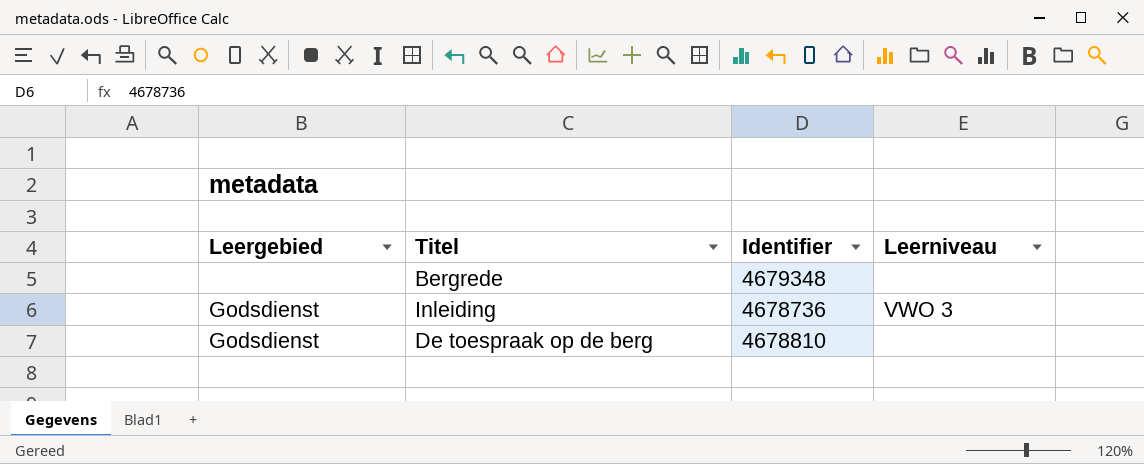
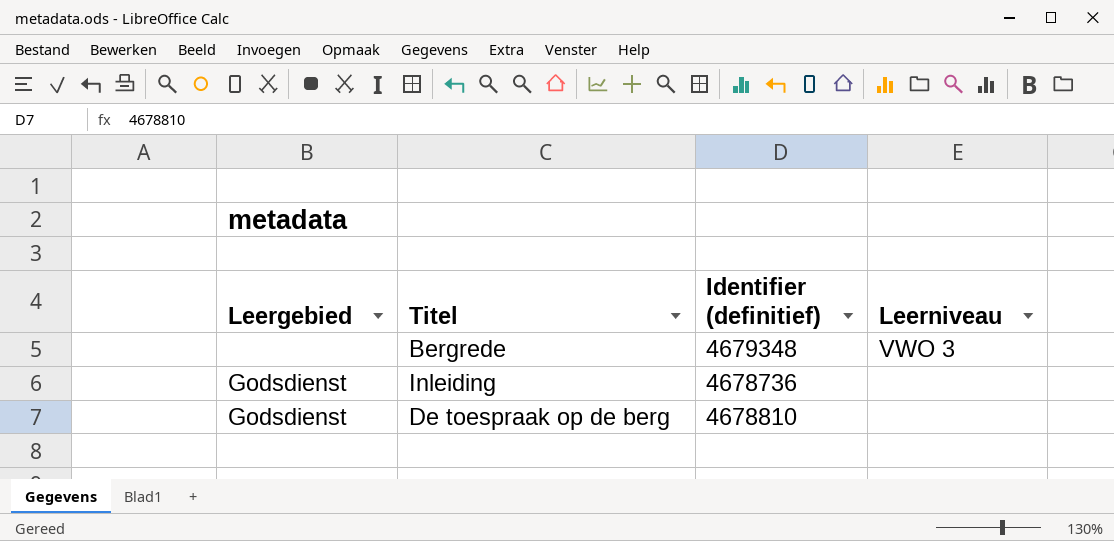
column name: Identifier -> Identifier (definitief)
Bergrede | Leerniveau: none -> VWO 3
Inleiding | Leerniveau: VWO 3 -> none

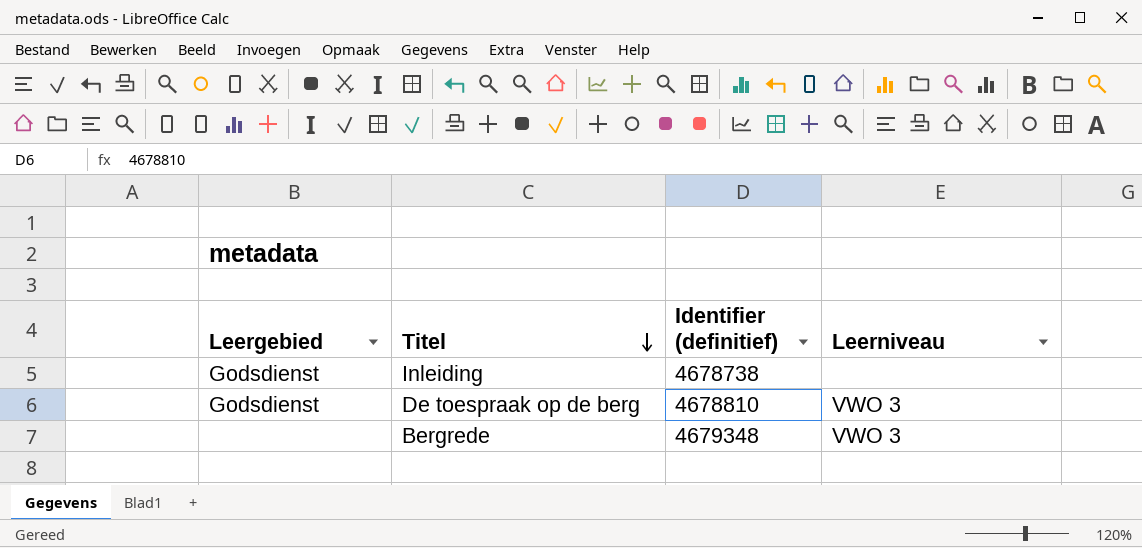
row order: none -> Titel descending
Inleiding | Identifier (definitief): 4678736 -> 4678738
De toespraak op de berg | Leerniveau: none -> VWO 3

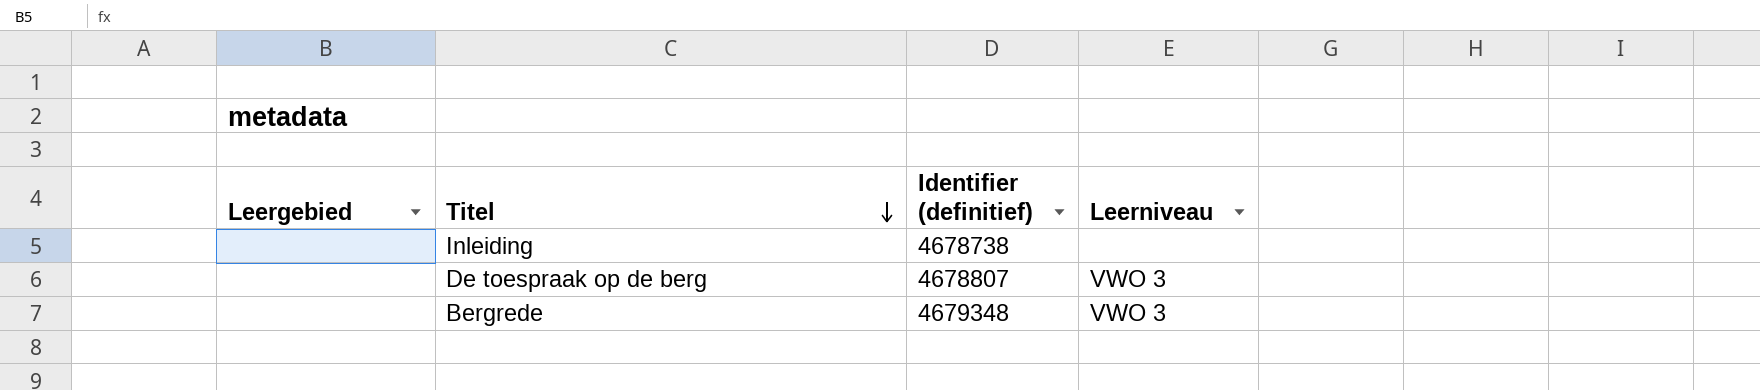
Inleiding | Leergebied: Godsdienst -> none
De toespraak op de berg | Leergebied: Godsdienst -> none
De toespraak op de berg | Identifier (definitief): 4678810 -> 4678807

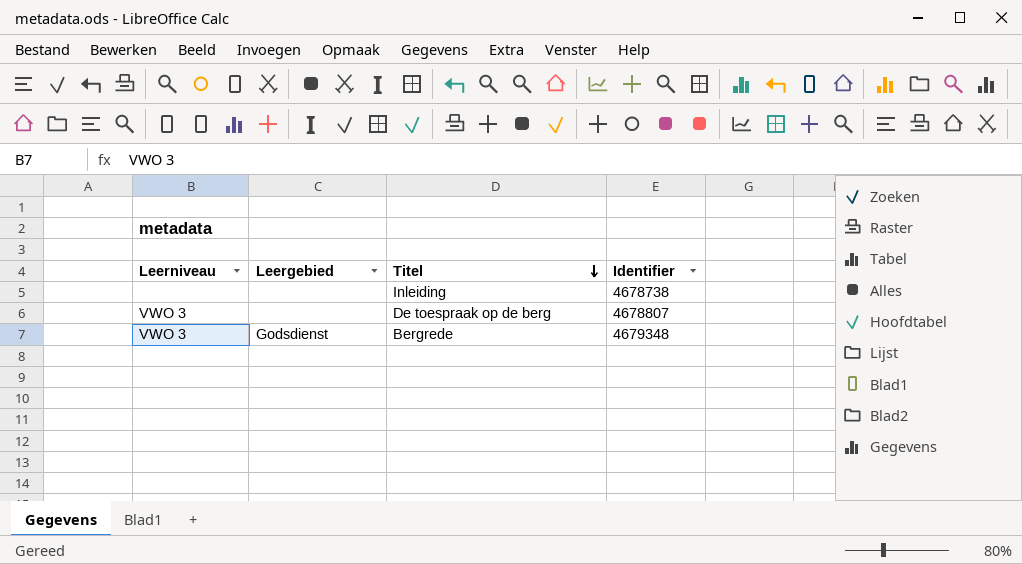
column Leerniveau | position: 4 -> 1
column name: Identifier (definitief) -> Identifier
Bergrede | Leergebied: none -> Godsdienst

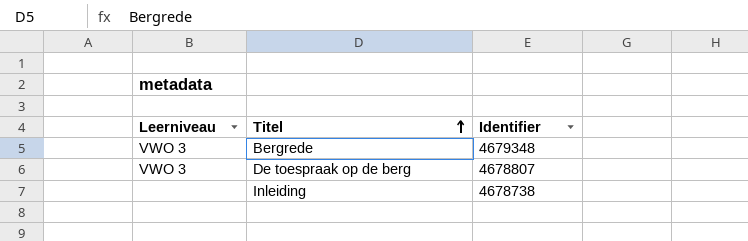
row order: Titel descending -> Titel ascending
column Leergebied | position: 2 -> none

